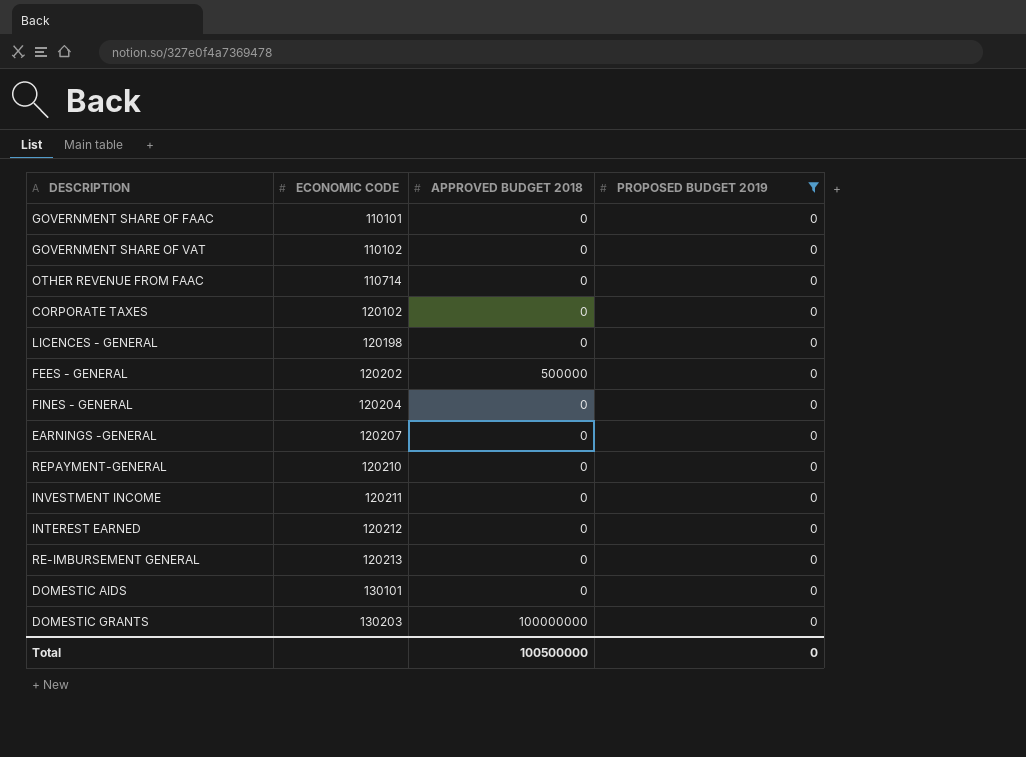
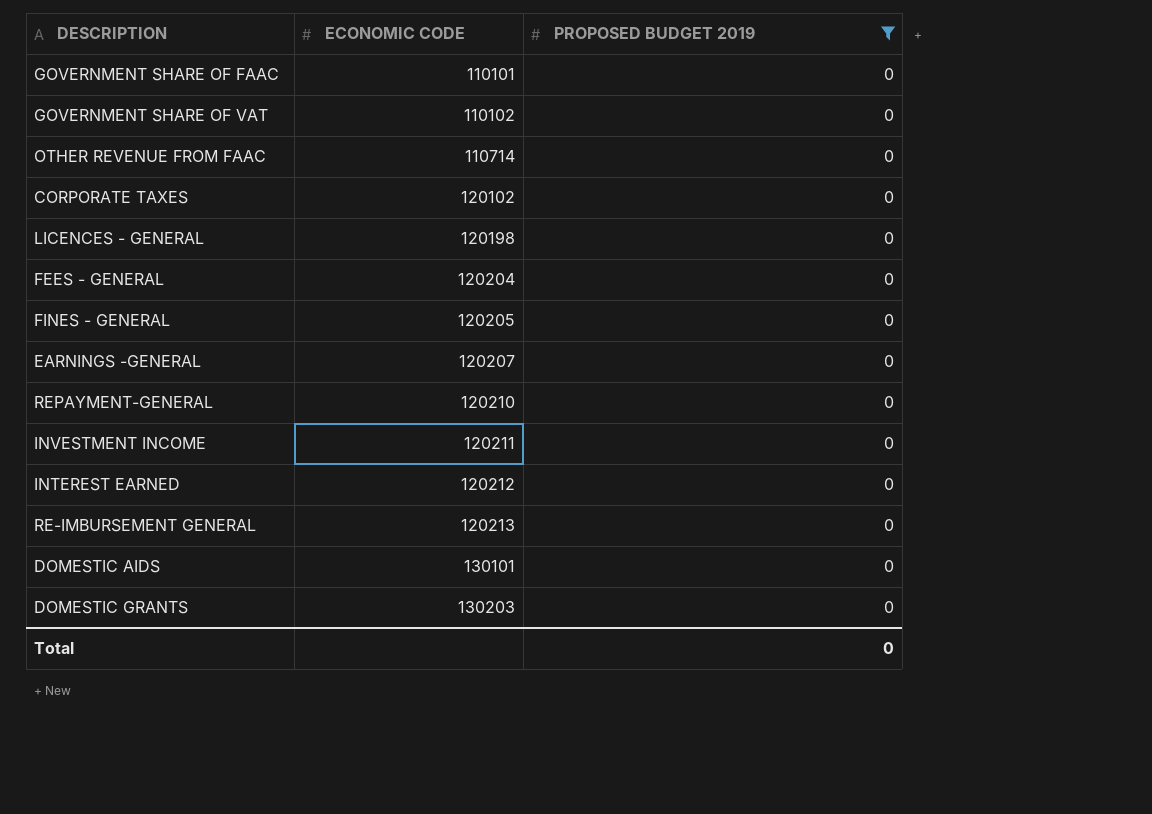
column APPROVED BUDGET 2018 | position: 3 -> none
FEES - GENERAL | ECONOMIC CODE: 120202 -> 120204
FINES - GENERAL | ECONOMIC CODE: 120204 -> 120205

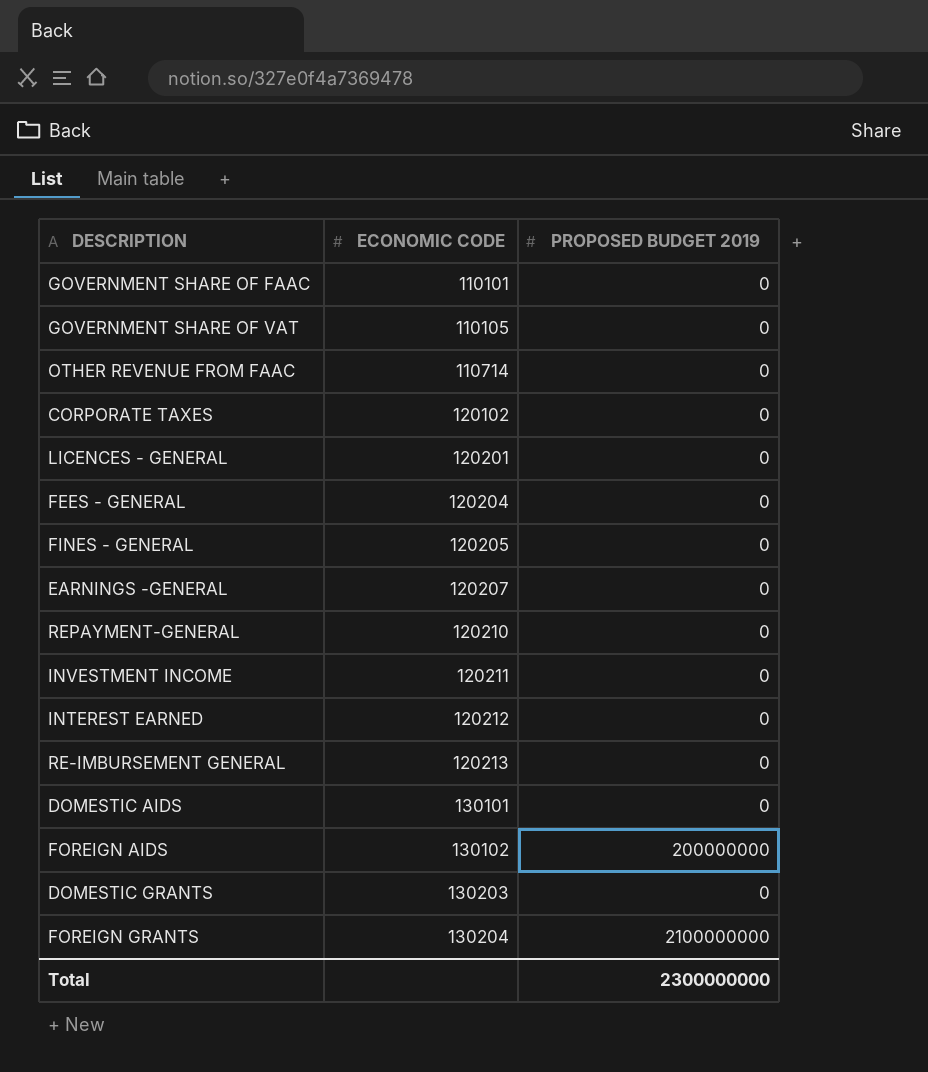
filter: PROPOSED BUDGET 2019 = 0 -> none
GOVERNMENT SHARE OF VAT | ECONOMIC CODE: 110102 -> 110105
LICENCES - GENERAL | ECONOMIC CODE: 120198 -> 120201
Total | PROPOSED BUDGET 2019: 0 -> 2300000000

